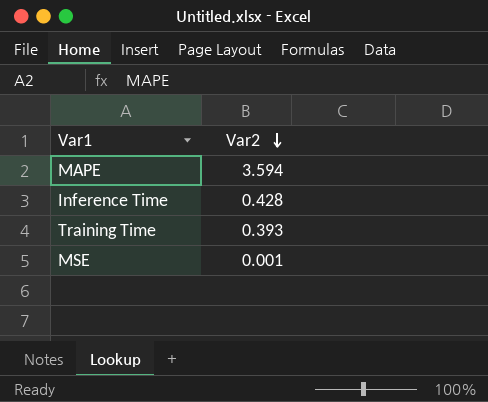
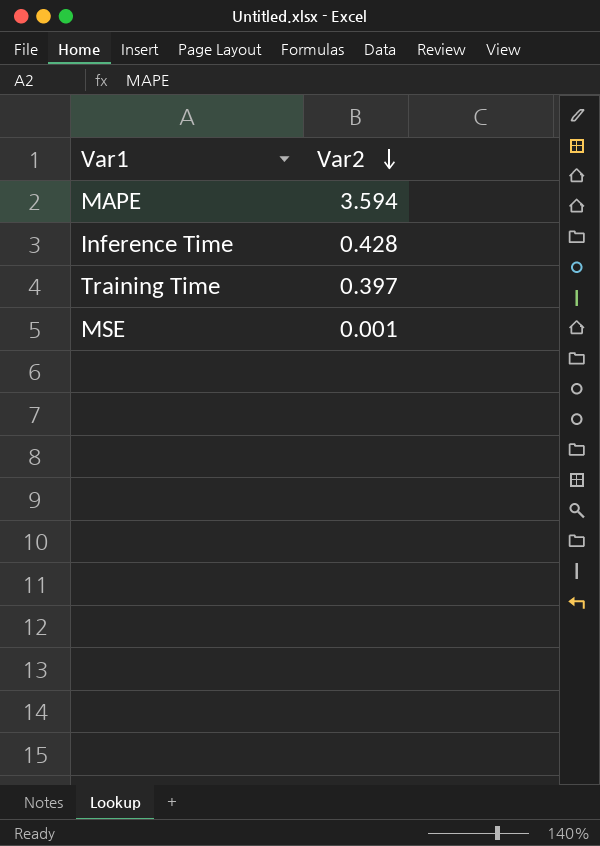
Training Time | Var2: 0.393 -> 0.397

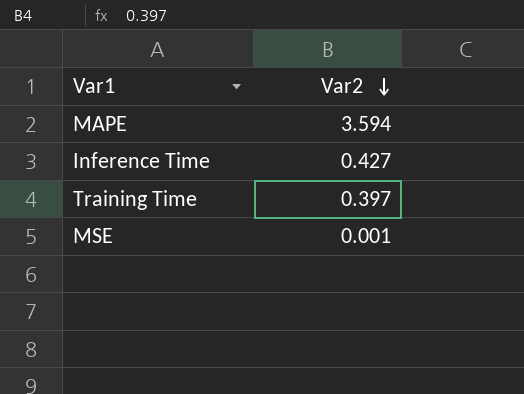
Inference Time | Var2: 0.428 -> 0.427

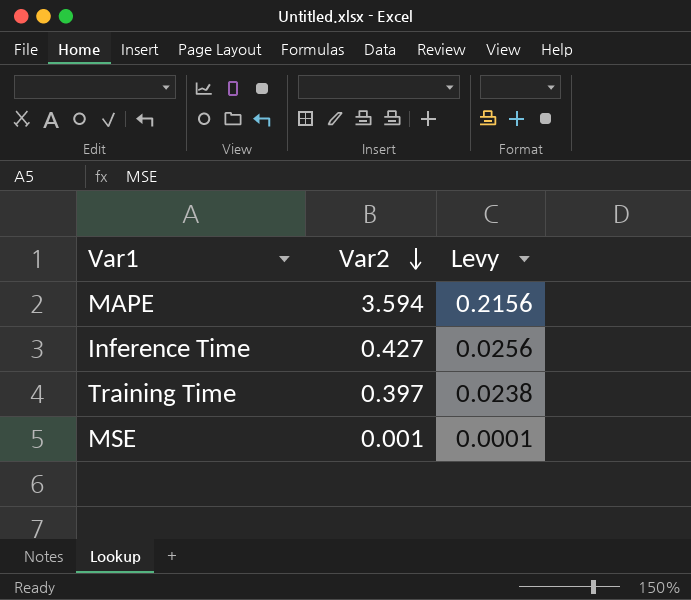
column Levy | formula: none -> [Var2] * 0.06

